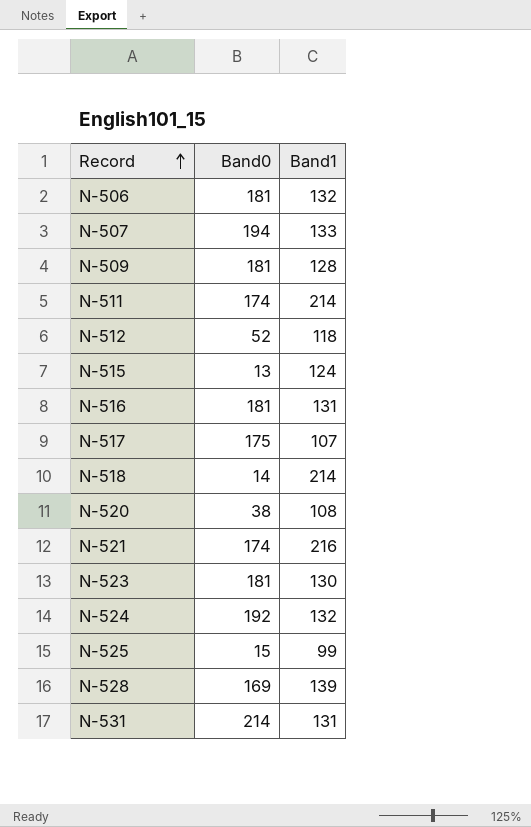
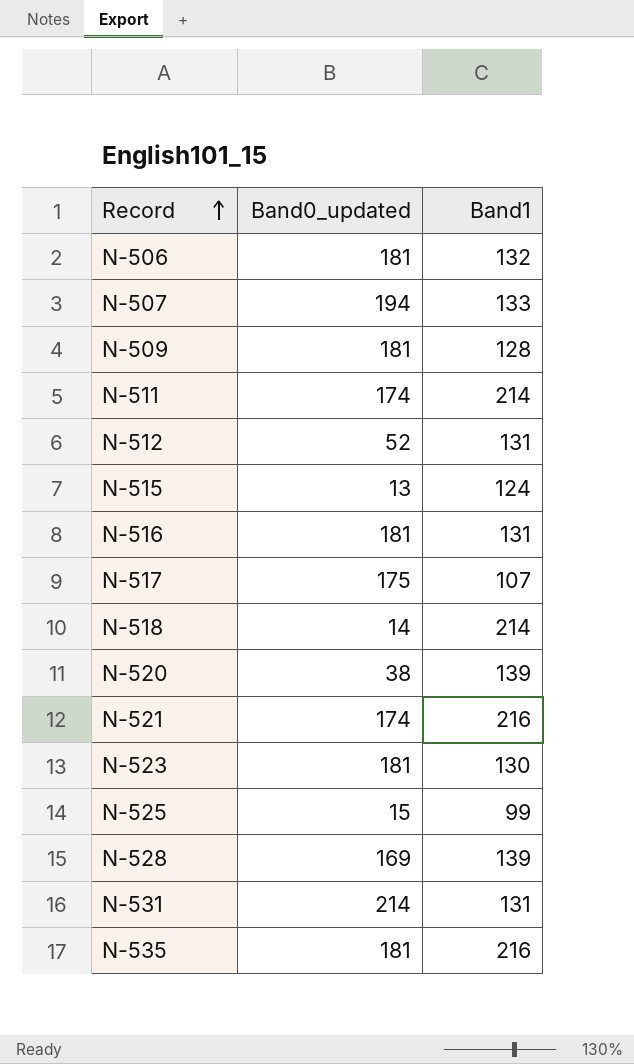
column name: Band0 -> Band0_updated
row N-524: 192 | 132 -> none
N-512 | Band1: 118 -> 131
N-520 | Band1: 108 -> 139
row N-535: none -> 181 | 216

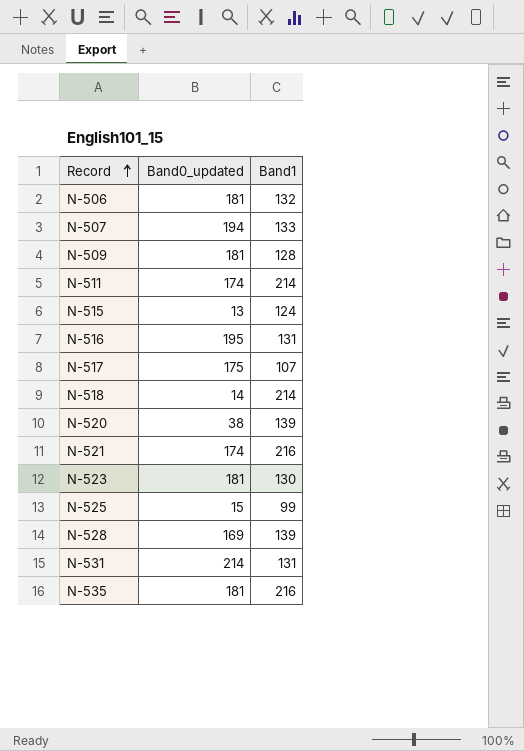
row N-512: 52 | 131 -> none
N-516 | Band0_updated: 181 -> 195

